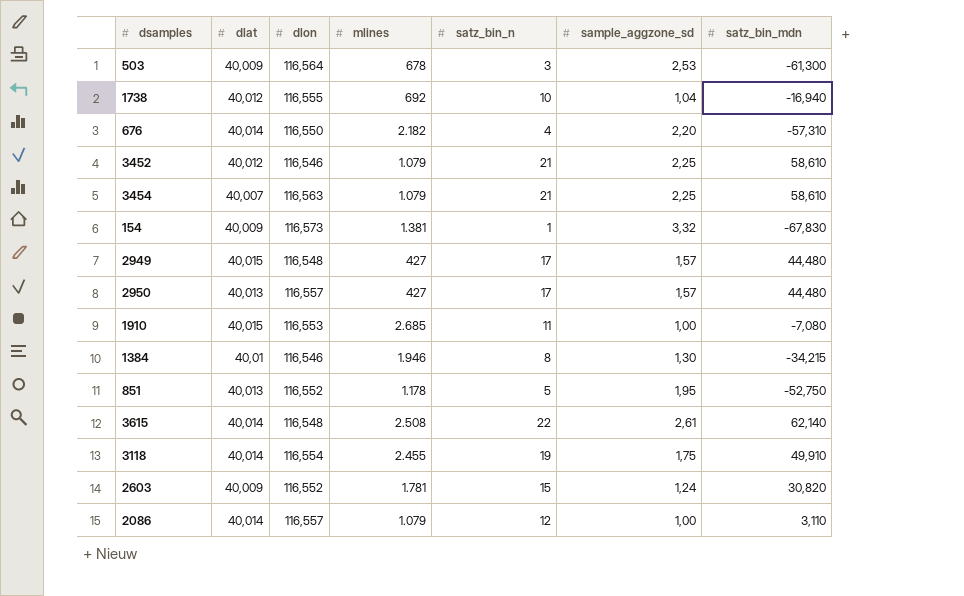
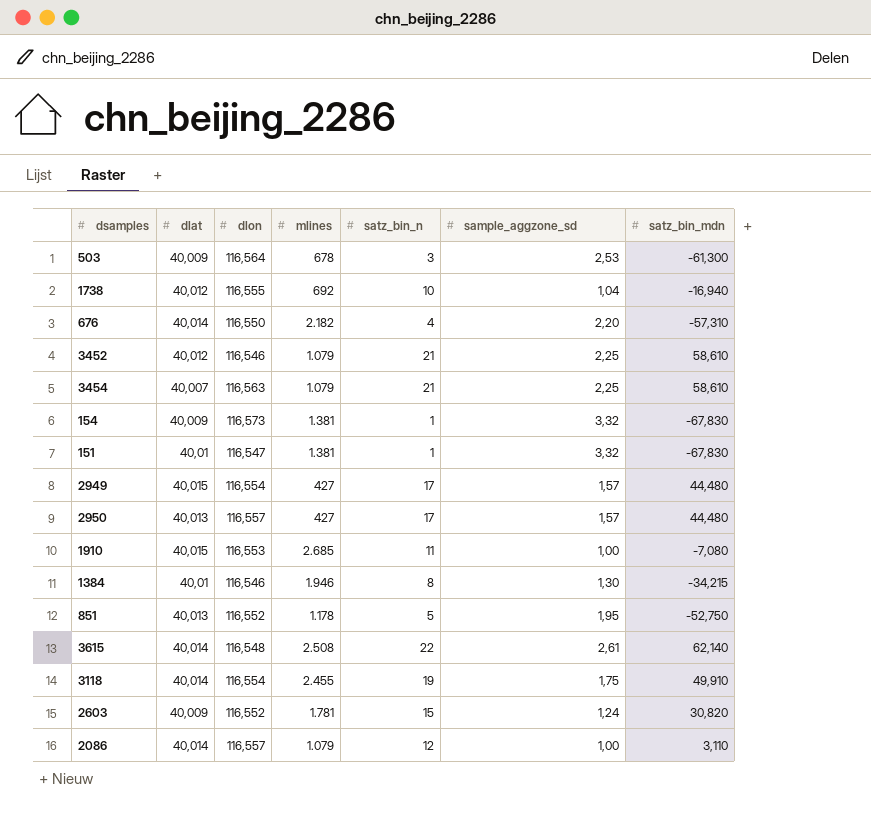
row 151: none -> 40,01 | 116,547 | 1.381 | 1 | 3,32 | -67,830
2949 | dlon: 116,548 -> 116,554

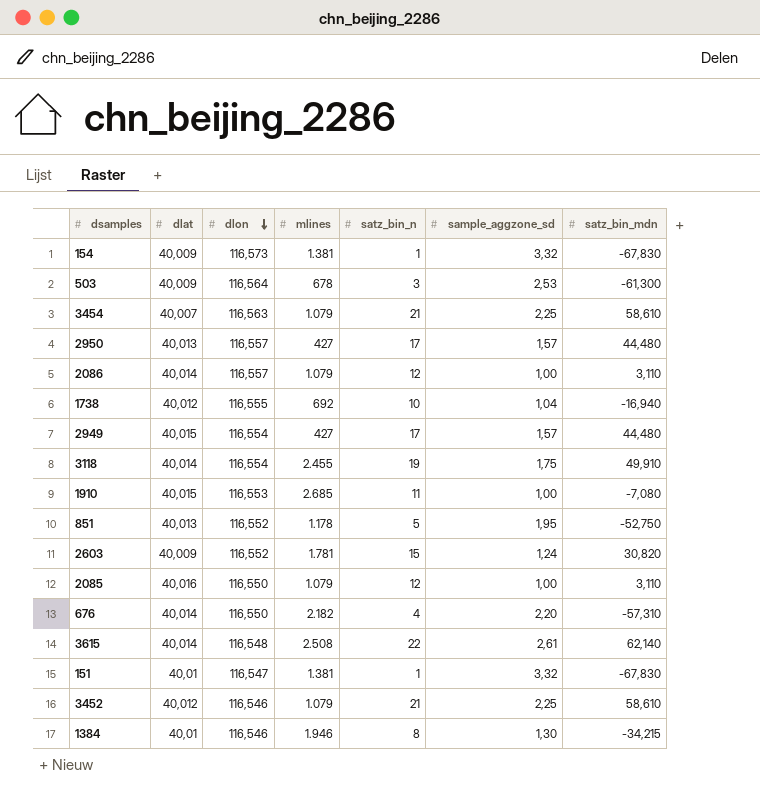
row order: none -> dlon descending
row 2085: none -> 40,016 | 116,550 | 1.079 | 12 | 1,00 | 3,110

